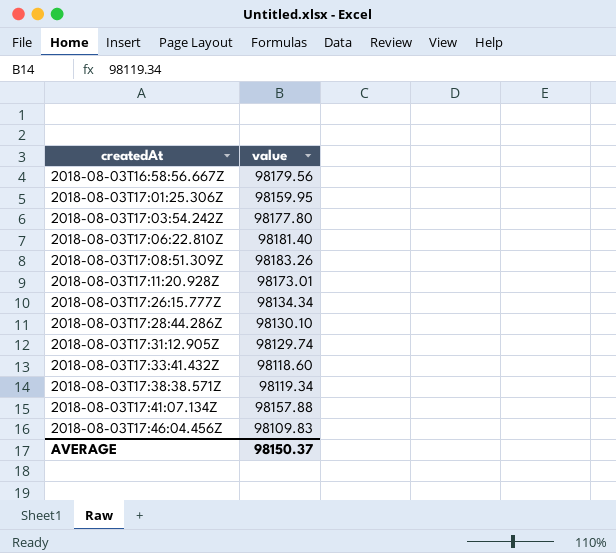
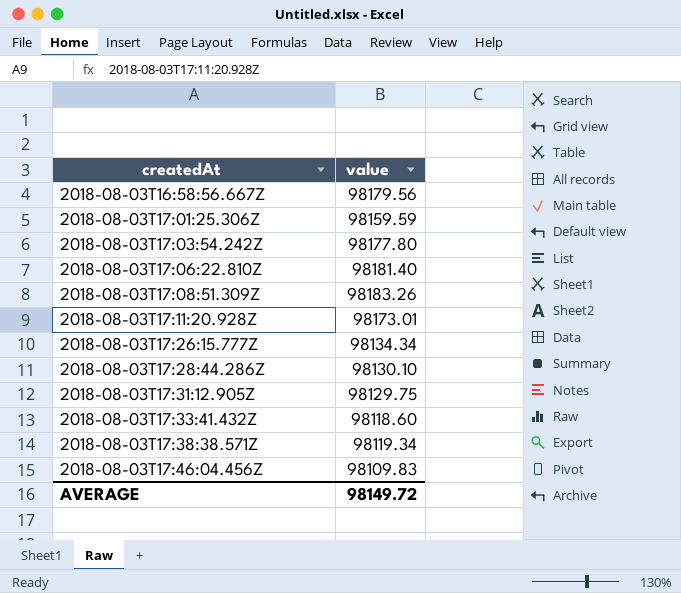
row 2018-08-03T17:41:07.134Z: 98157.88 -> none
2018-08-03T17:01:25.306Z | value: 98159.95 -> 98159.59
2018-08-03T17:31:12.905Z | value: 98129.74 -> 98129.75
AVERAGE | value: 98150.37 -> 98149.72

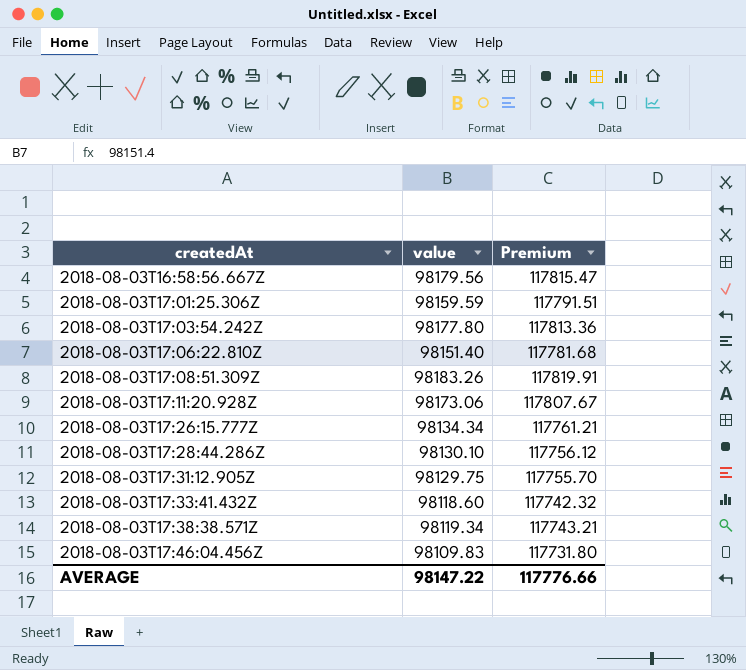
column Premium | formula: none -> [value] * 1.2
2018-08-03T17:06:22.810Z | value: 98181.40 -> 98151.40
2018-08-03T17:11:20.928Z | value: 98173.01 -> 98173.06
AVERAGE | value: 98149.72 -> 98147.22

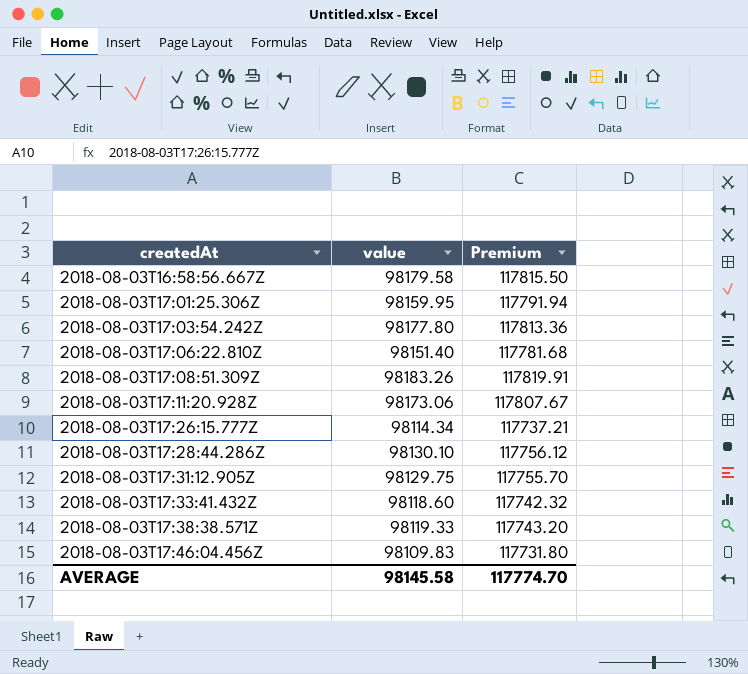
2018-08-03T16:58:56.667Z | value: 98179.56 -> 98179.58
2018-08-03T16:58:56.667Z | Premium: 117815.47 -> 117815.50
2018-08-03T17:01:25.306Z | value: 98159.59 -> 98159.95
2018-08-03T17:01:25.306Z | Premium: 117791.51 -> 117791.94
2018-08-03T17:26:15.777Z | value: 98134.34 -> 98114.34
2018-08-03T17:26:15.777Z | Premium: 117761.21 -> 117737.21
2018-08-03T17:38:38.571Z | value: 98119.34 -> 98119.33
2018-08-03T17:38:38.571Z | Premium: 117743.21 -> 117743.20
AVERAGE | value: 98147.22 -> 98145.58
AVERAGE | Premium: 117776.66 -> 117774.70

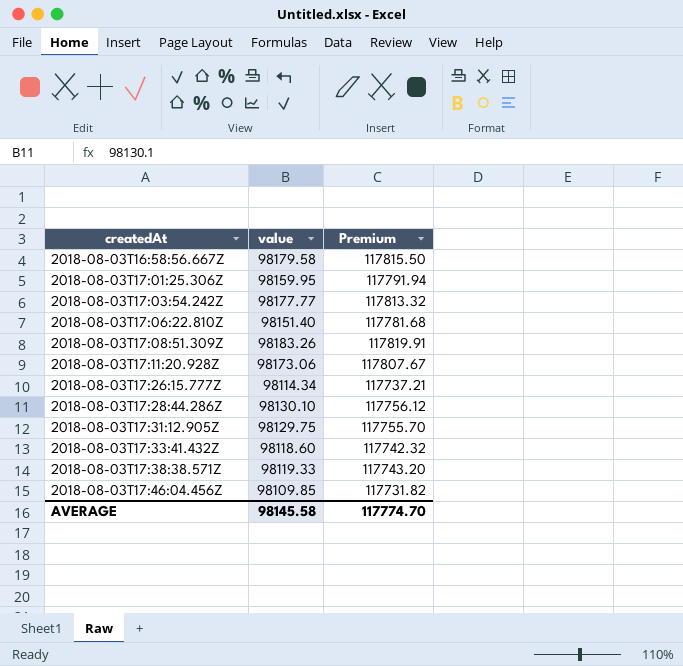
2018-08-03T17:03:54.242Z | value: 98177.80 -> 98177.77
2018-08-03T17:03:54.242Z | Premium: 117813.36 -> 117813.32
2018-08-03T17:46:04.456Z | value: 98109.83 -> 98109.85
2018-08-03T17:46:04.456Z | Premium: 117731.80 -> 117731.82

